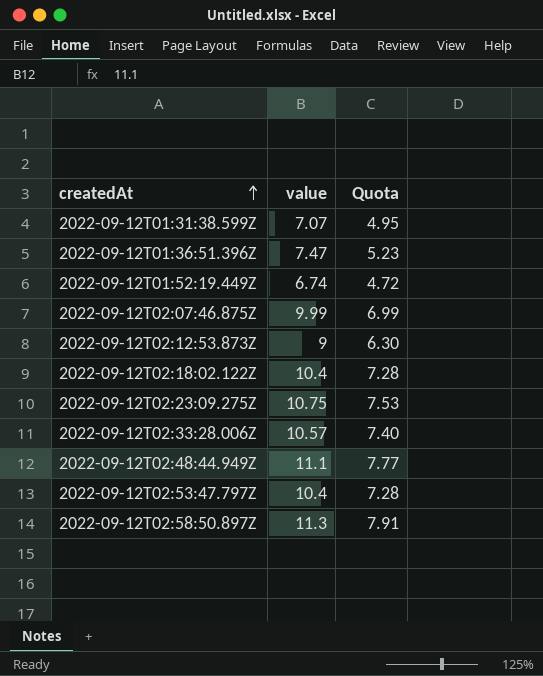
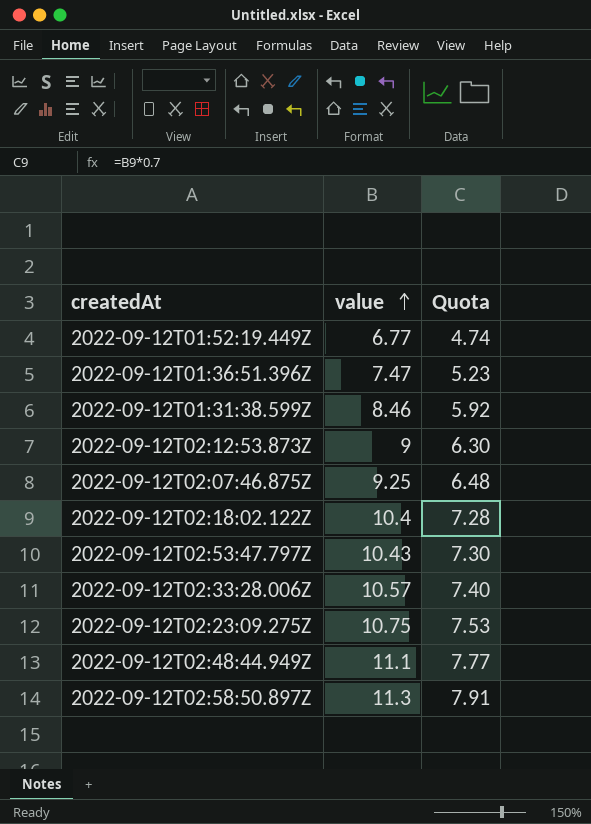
row order: createdAt ascending -> value ascending
2022-09-12T01:52:19.449Z | value: 6.74 -> 6.77
2022-09-12T01:52:19.449Z | Quota: 4.72 -> 4.74
2022-09-12T01:31:38.599Z | value: 7.07 -> 8.46
2022-09-12T01:31:38.599Z | Quota: 4.95 -> 5.92
2022-09-12T02:07:46.875Z | value: 9.99 -> 9.25
2022-09-12T02:07:46.875Z | Quota: 6.99 -> 6.48
2022-09-12T02:53:47.797Z | value: 10.4 -> 10.43
2022-09-12T02:53:47.797Z | Quota: 7.28 -> 7.30

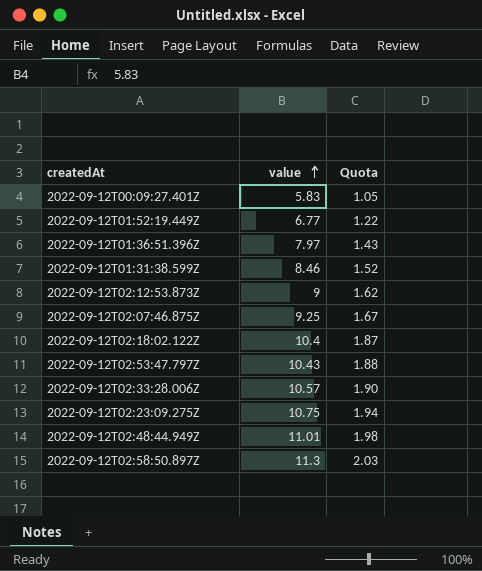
column Quota | formula: [value] * 0.7 -> [value] * 0.18
row 2022-09-12T00:09:27.401Z: none -> 5.83 | 1.05
2022-09-12T01:36:51.396Z | value: 7.47 -> 7.97
2022-09-12T02:48:44.949Z | value: 11.1 -> 11.01

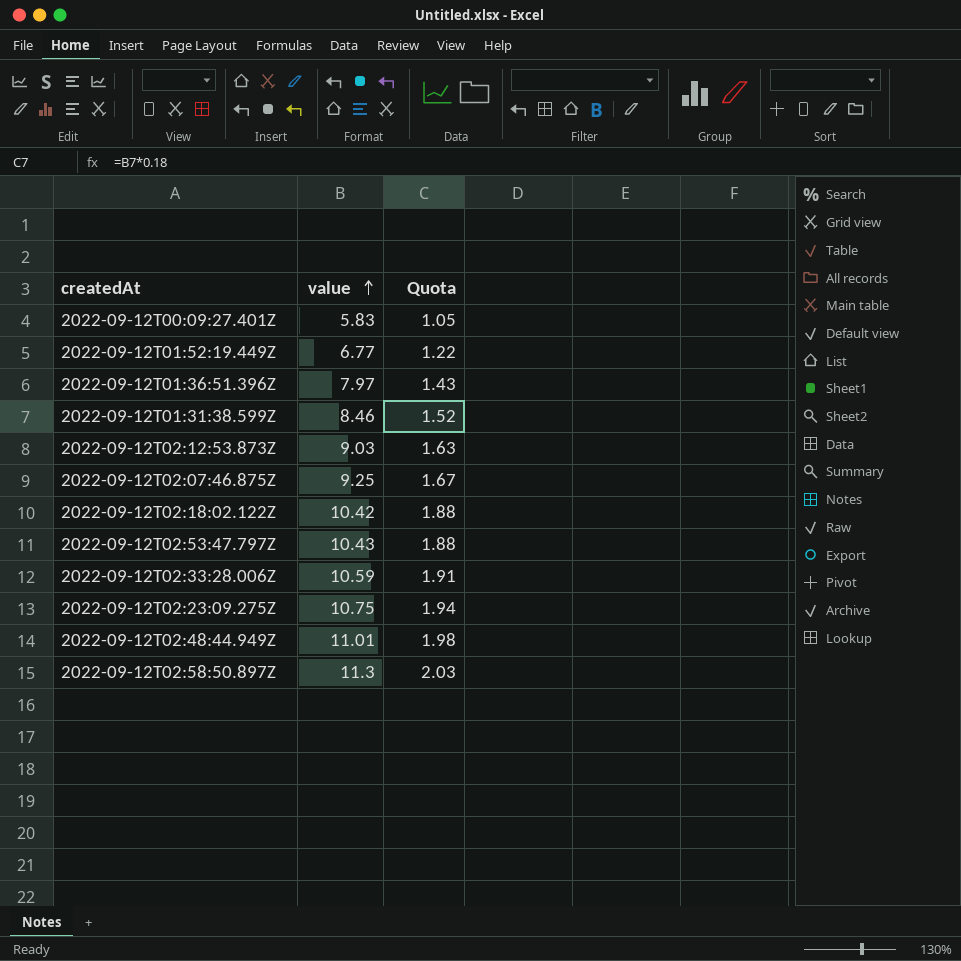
2022-09-12T02:12:53.873Z | value: 9 -> 9.03
2022-09-12T02:12:53.873Z | Quota: 1.62 -> 1.63
2022-09-12T02:18:02.122Z | value: 10.4 -> 10.42
2022-09-12T02:18:02.122Z | Quota: 1.87 -> 1.88
2022-09-12T02:33:28.006Z | value: 10.57 -> 10.59
2022-09-12T02:33:28.006Z | Quota: 1.90 -> 1.91

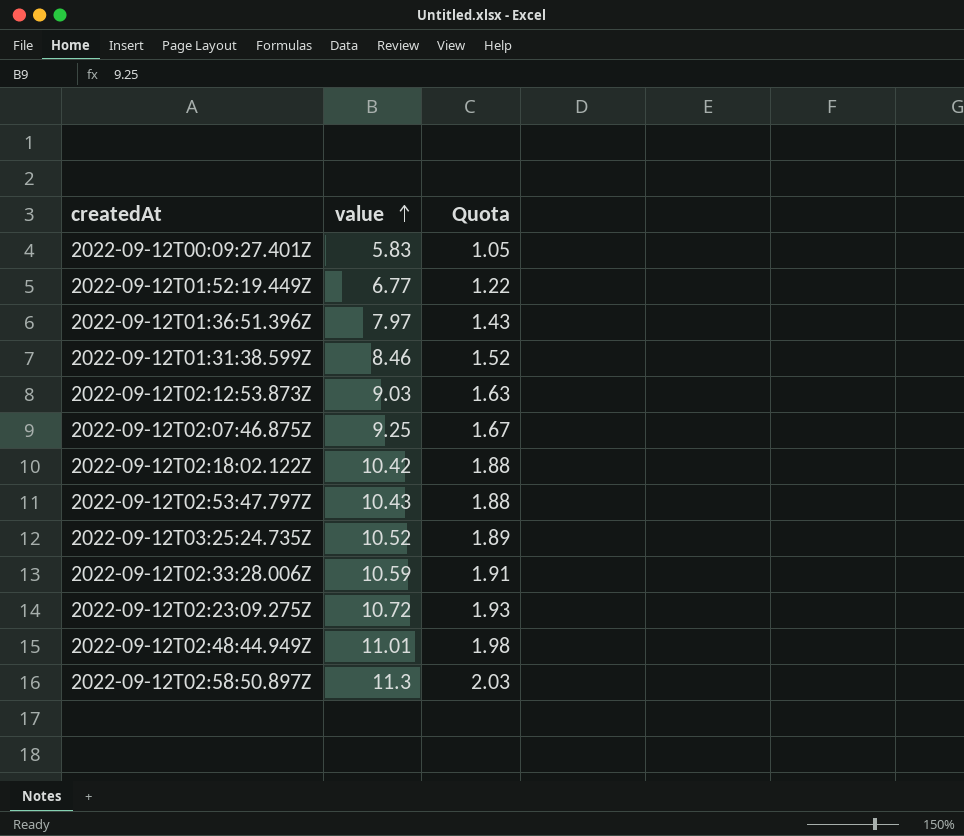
row 2022-09-12T03:25:24.735Z: none -> 10.52 | 1.89
2022-09-12T02:23:09.275Z | value: 10.75 -> 10.72
2022-09-12T02:23:09.275Z | Quota: 1.94 -> 1.93

